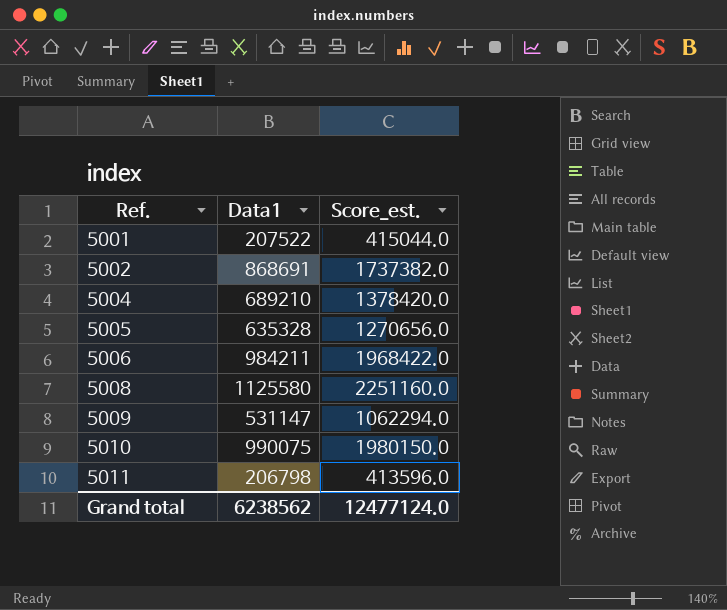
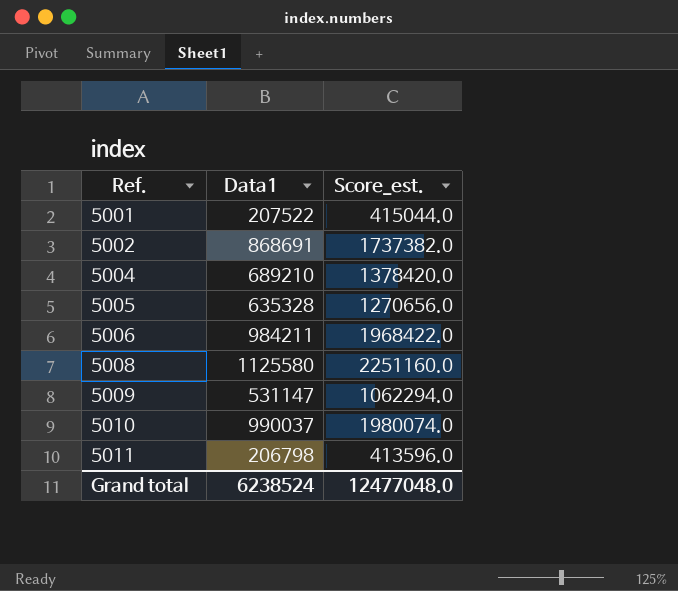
5010 | Data1: 990075 -> 990037
5010 | Score_est.: 1980150.0 -> 1980074.0
Grand total | Data1: 6238562 -> 6238524
Grand total | Score_est.: 12477124.0 -> 12477048.0

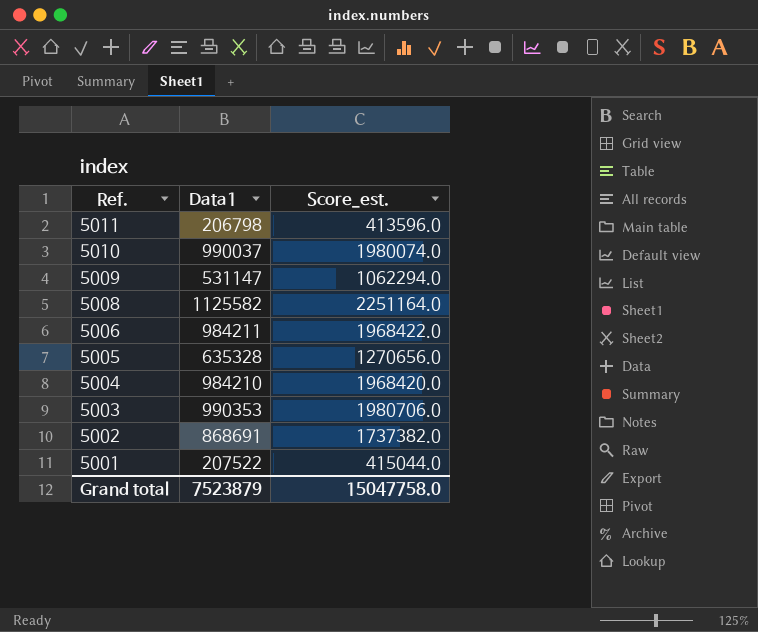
row order: Ref. ascending -> Ref. descending
5008 | Data1: 1125580 -> 1125582
5008 | Score_est.: 2251160.0 -> 2251164.0
5004 | Data1: 689210 -> 984210
5004 | Score_est.: 1378420.0 -> 1968420.0
row 5003: none -> 990353 | 1980706.0
Grand total | Data1: 6238524 -> 7523879
Grand total | Score_est.: 12477048.0 -> 15047758.0

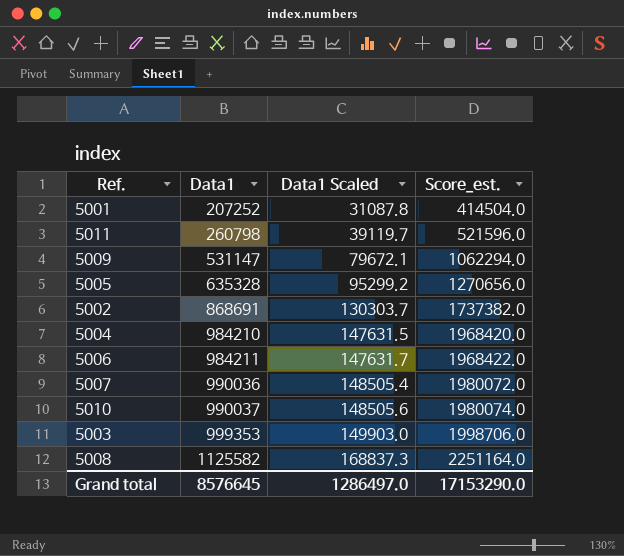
row order: Ref. descending -> Data1 ascending
column Data1 Scaled | formula: none -> [Data1] * 0.15
5001 | Data1: 207522 -> 207252
5001 | Score_est.: 415044.0 -> 414504.0
5011 | Data1: 206798 -> 260798
5011 | Score_est.: 413596.0 -> 521596.0
row 5007: none -> 990036 | 148505.4 | 1980072.0
5003 | Data1: 990353 -> 999353
5003 | Score_est.: 1980706.0 -> 1998706.0
Grand total | Data1: 7523879 -> 8576645
Grand total | Score_est.: 15047758.0 -> 17153290.0

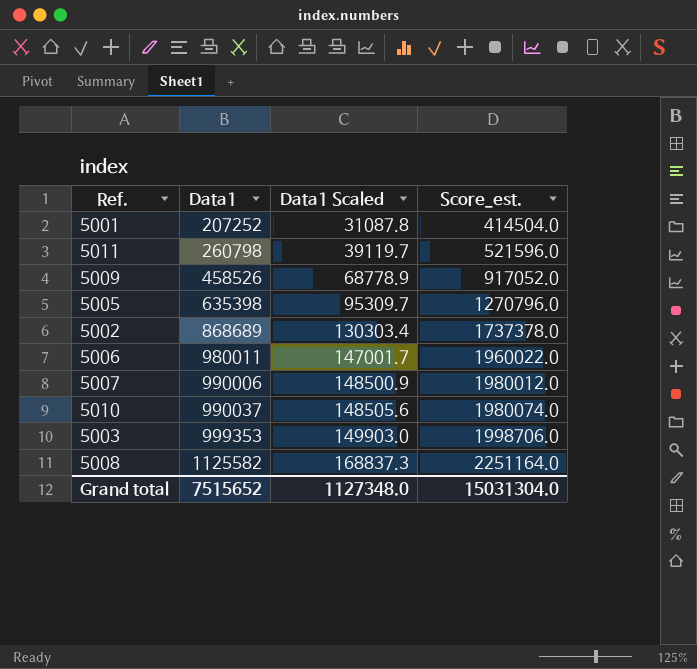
row 5004: 984210 | 147631.5 | 1968420.0 -> none
5009 | Data1: 531147 -> 458526
5009 | Data1 Scaled: 79672.1 -> 68778.9
5009 | Score_est.: 1062294.0 -> 917052.0
5005 | Data1: 635328 -> 635398
5005 | Data1 Scaled: 95299.2 -> 95309.7
5005 | Score_est.: 1270656.0 -> 1270796.0
5002 | Data1: 868691 -> 868689
5002 | Data1 Scaled: 130303.7 -> 130303.4
5002 | Score_est.: 1737382.0 -> 1737378.0
5006 | Data1: 984211 -> 980011
5006 | Data1 Scaled: 147631.7 -> 147001.7
5006 | Score_est.: 1968422.0 -> 1960022.0
5007 | Data1: 990036 -> 990006
5007 | Data1 Scaled: 148505.4 -> 148500.9
5007 | Score_est.: 1980072.0 -> 1980012.0
Grand total | Data1: 8576645 -> 7515652
Grand total | Data1 Scaled: 1286497.0 -> 1127348.0
Grand total | Score_est.: 17153290.0 -> 15031304.0

